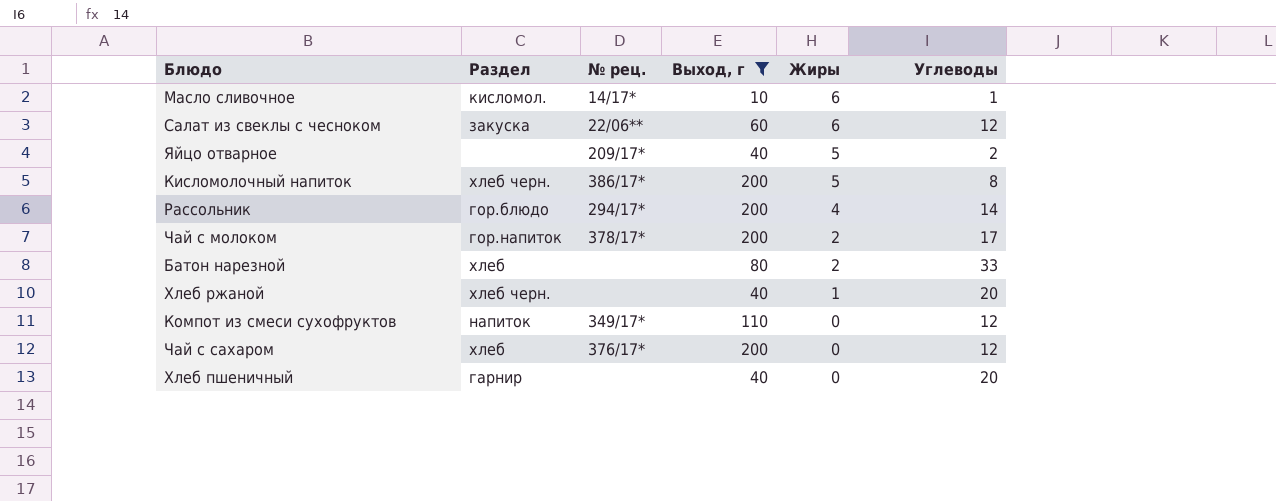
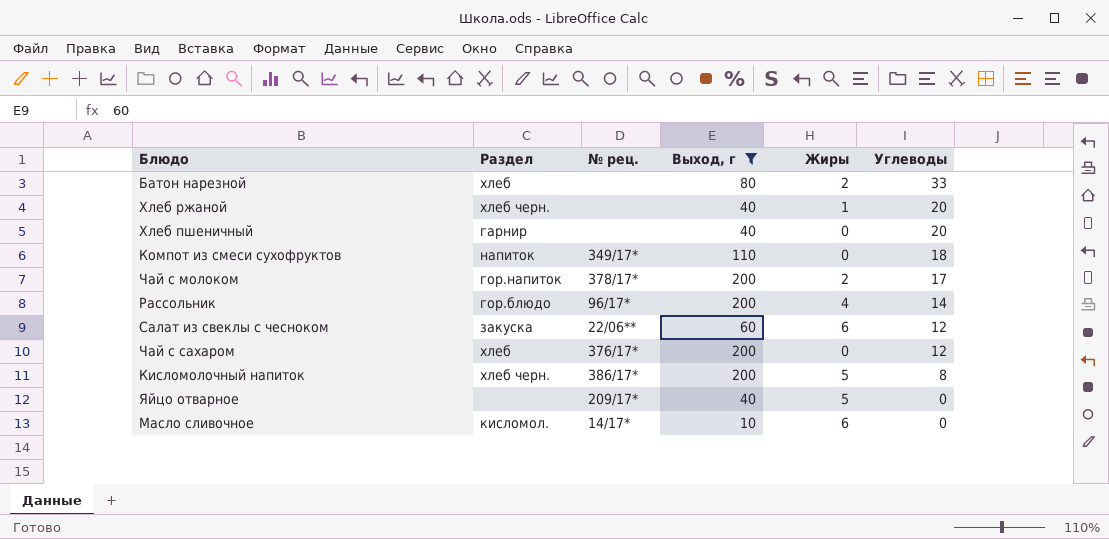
row order: Жиры descending -> Углеводы descending
Компот из смеси сухофруктов | Углеводы: 12 -> 18
Рассольник | № рец.: 294/17* -> 96/17*
Яйцо отварное | Углеводы: 2 -> 0
Масло сливочное | Углеводы: 1 -> 0

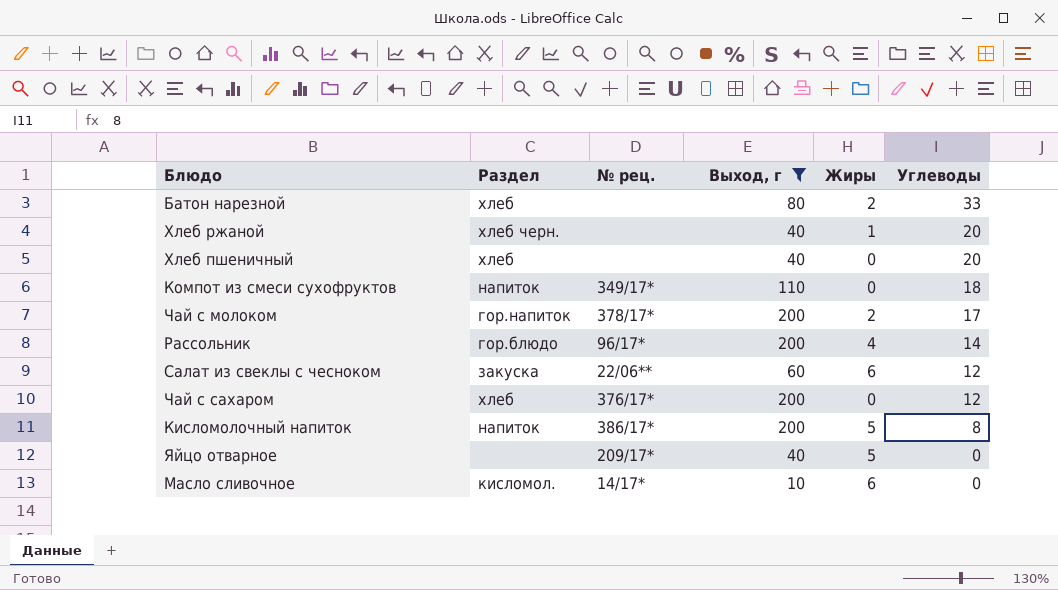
Хлеб пшеничный | Раздел: гарнир -> хлеб
Кисломолочный напиток | Раздел: хлеб черн. -> напиток

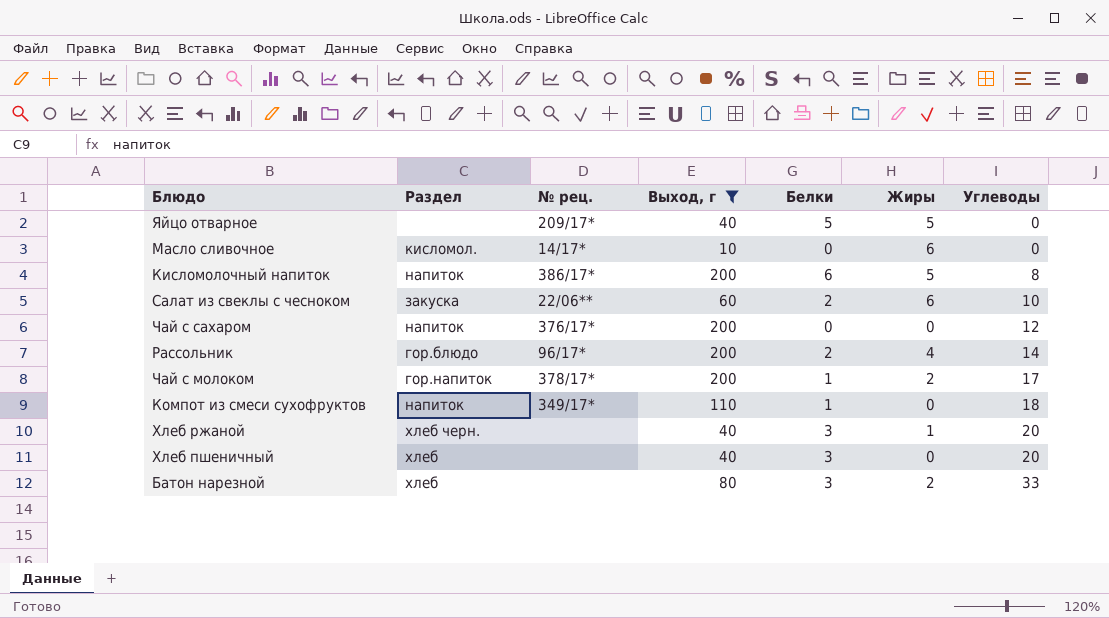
row order: Углеводы descending -> Углеводы ascending
column Белки | position: none -> 5
Салат из свеклы с чесноком | Углеводы: 12 -> 10
Чай с сахаром | Раздел: хлеб -> напиток

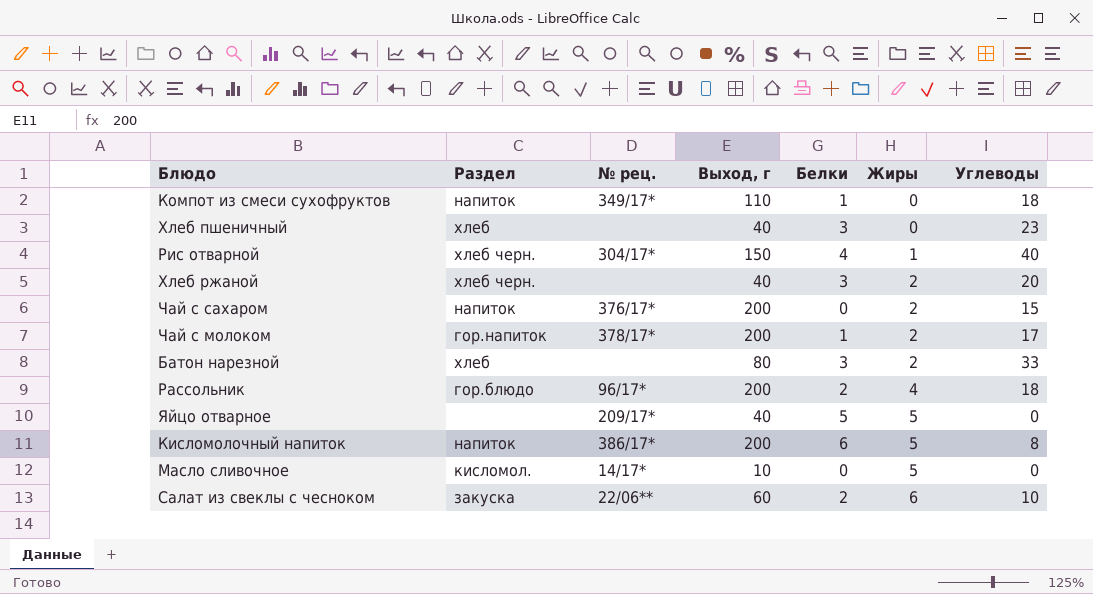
filter: Выход, г != 150 -> none
row order: Углеводы ascending -> Жиры ascending
Хлеб пшеничный | Углеводы: 20 -> 23
Хлеб ржаной | Жиры: 1 -> 2
Чай с сахаром | Жиры: 0 -> 2
Чай с сахаром | Углеводы: 12 -> 15
Рассольник | Углеводы: 14 -> 18
Масло сливочное | Жиры: 6 -> 5

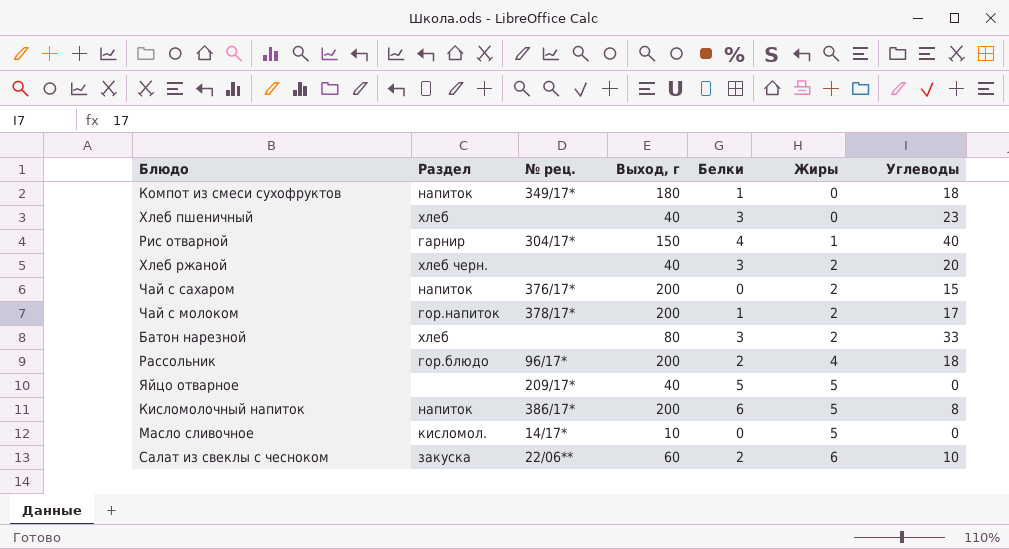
Компот из смеси сухофруктов | Выход, г: 110 -> 180
Рис отварной | Раздел: хлеб черн. -> гарнир

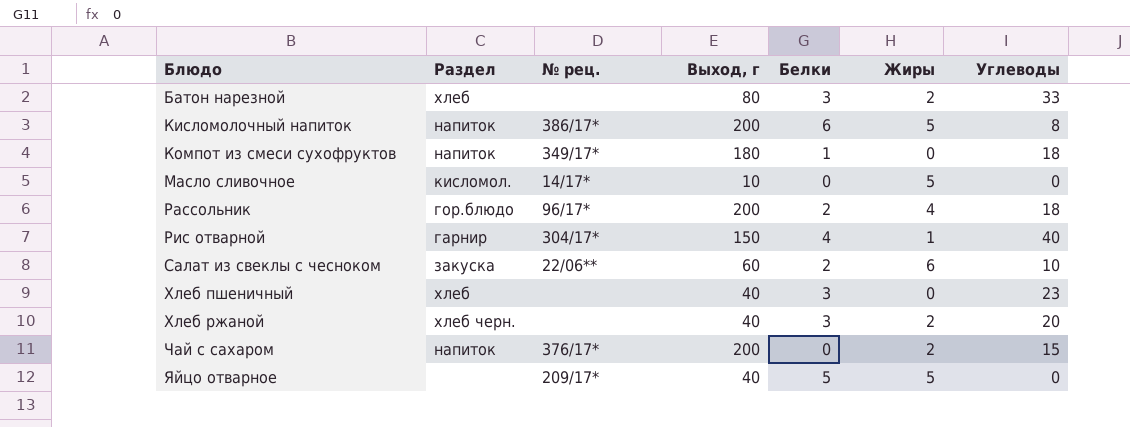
row order: Жиры ascending -> Блюдо ascending
row Чай с молоком: гор.напиток | 378/17* | 200 | 1 | 2 | 17 -> none

